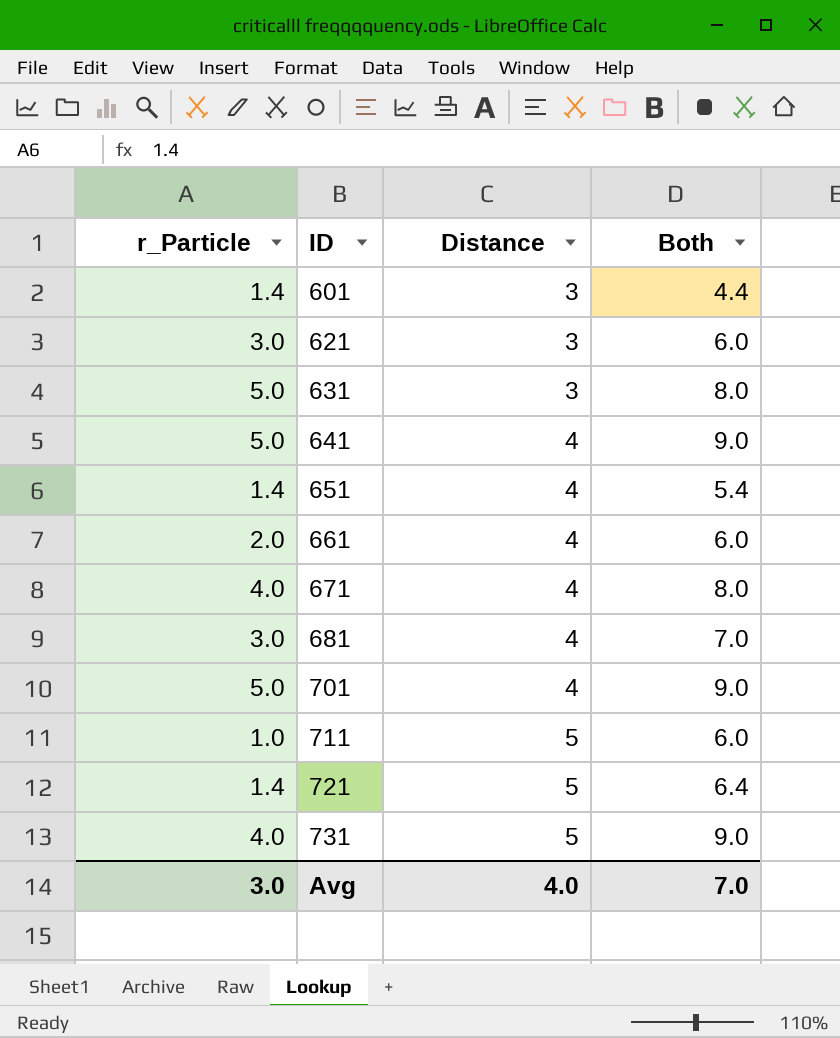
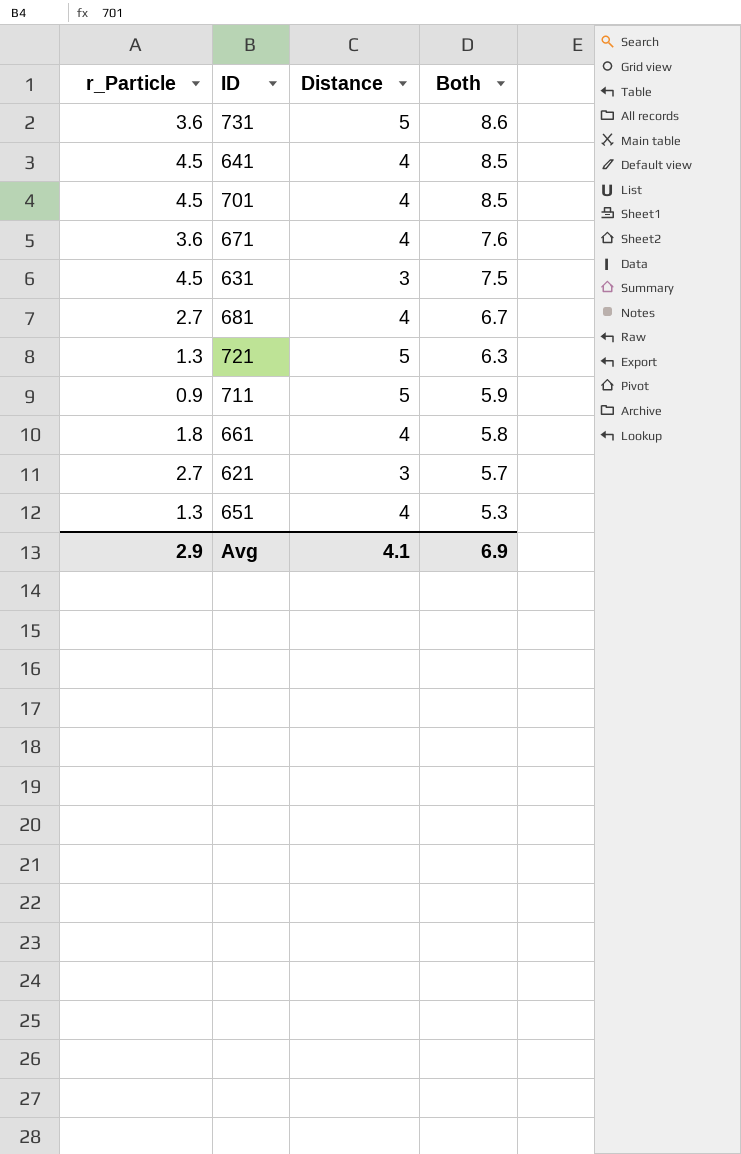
row order: ID ascending -> Both descending
row 601: 1.4 | 3 | 4.4 -> none
731 | r_Particle: 4.0 -> 3.6
731 | Both: 9.0 -> 8.6
641 | r_Particle: 5.0 -> 4.5
641 | Both: 9.0 -> 8.5
701 | r_Particle: 5.0 -> 4.5
701 | Both: 9.0 -> 8.5
671 | r_Particle: 4.0 -> 3.6
671 | Both: 8.0 -> 7.6
631 | r_Particle: 5.0 -> 4.5
631 | Both: 8.0 -> 7.5
681 | r_Particle: 3.0 -> 2.7
681 | Both: 7.0 -> 6.7
721 | r_Particle: 1.4 -> 1.3
721 | Both: 6.4 -> 6.3
711 | r_Particle: 1.0 -> 0.9
711 | Both: 6.0 -> 5.9
661 | r_Particle: 2.0 -> 1.8
661 | Both: 6.0 -> 5.8
621 | r_Particle: 3.0 -> 2.7
621 | Both: 6.0 -> 5.7
651 | r_Particle: 1.4 -> 1.3
651 | Both: 5.4 -> 5.3
Avg | r_Particle: 3.0 -> 2.9
Avg | Distance: 4.0 -> 4.1
Avg | Both: 7.0 -> 6.9

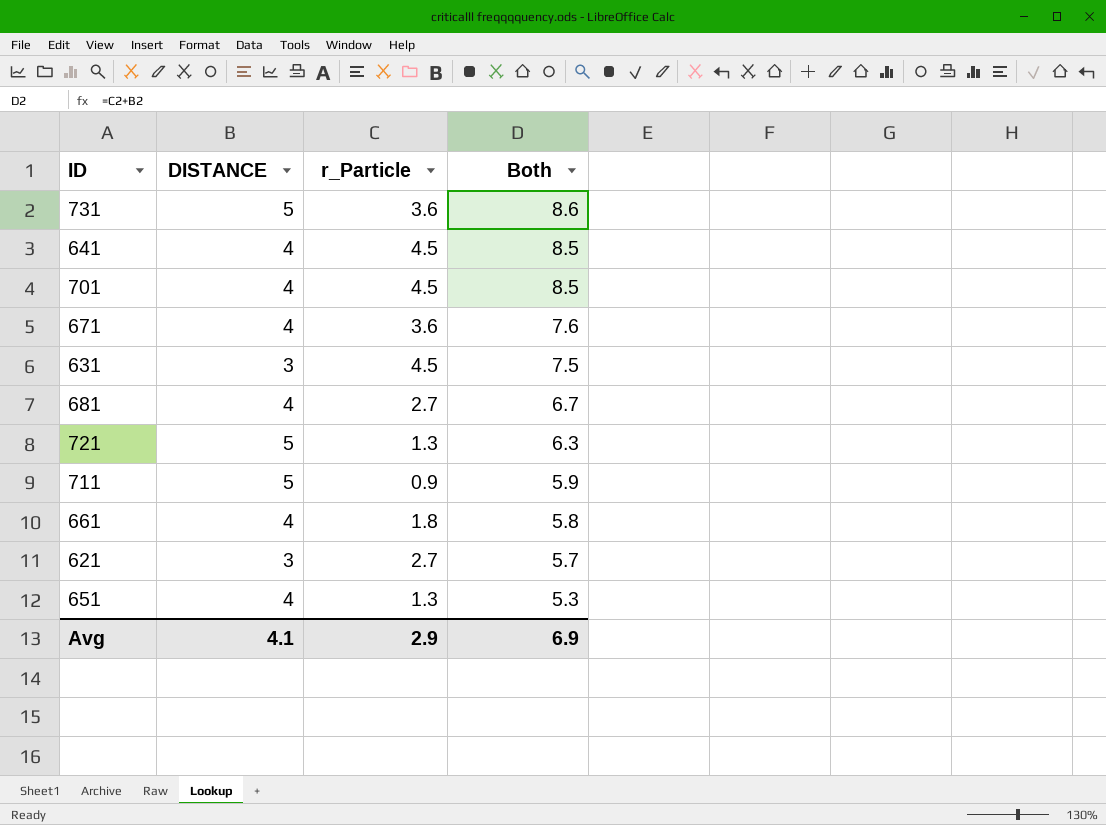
column name: Distance -> DISTANCE
column r_Particle | position: 1 -> 3

